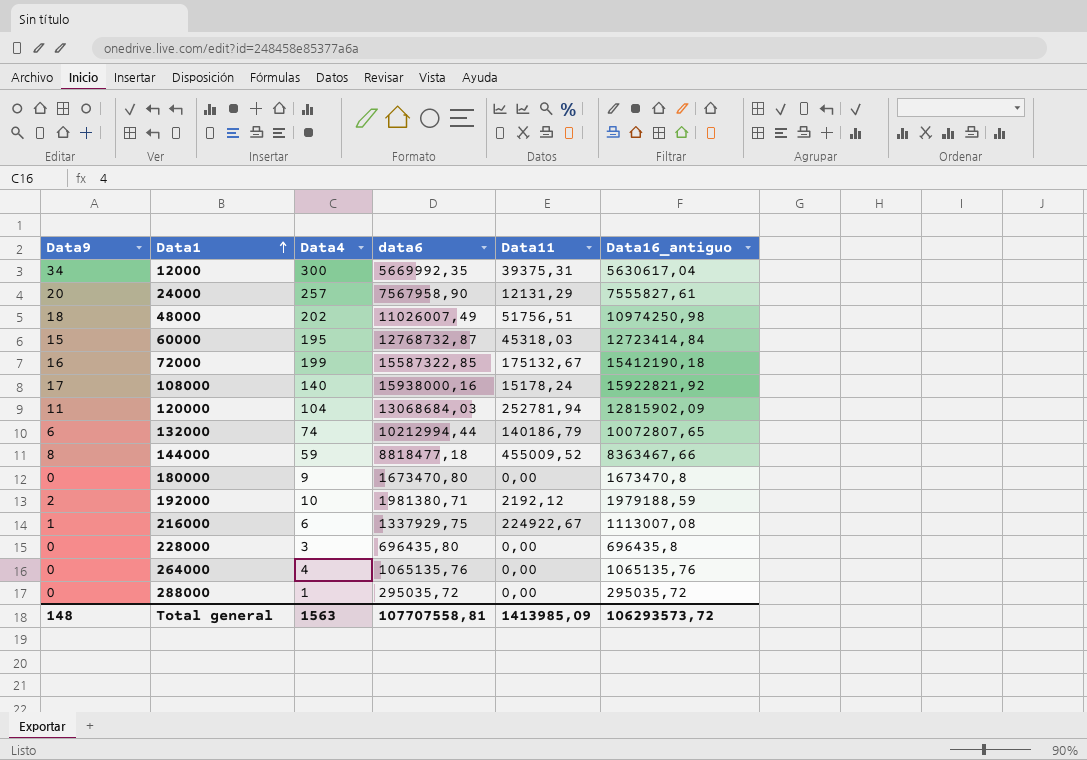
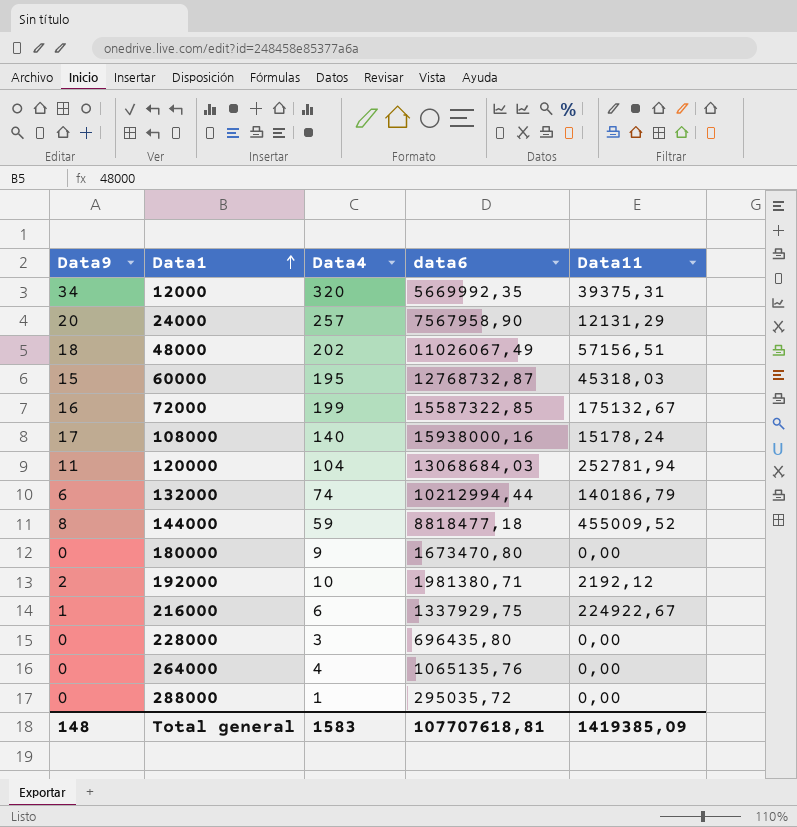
column Data16_antiguo | formula: [data6] - [Data11] -> none
12000 | Data4: 300 -> 320
48000 | data6: 11026007,49 -> 11026067,49
48000 | Data11: 51756,51 -> 57156,51
Total general | Data4: 1563 -> 1583
Total general | data6: 107707558,81 -> 107707618,81
Total general | Data11: 1413985,09 -> 1419385,09

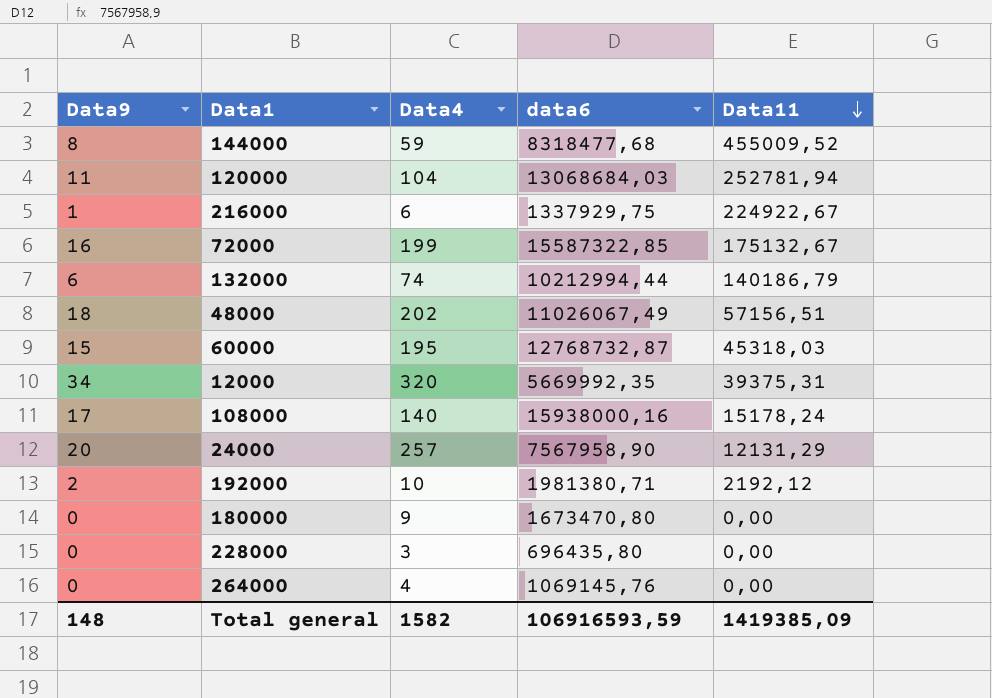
row order: Data1 ascending -> Data11 descending
row 288000: 0 | 1 | 295035,72 | 0,00 -> none
144000 | data6: 8818477,18 -> 8318477,68
264000 | data6: 1065135,76 -> 1069145,76
Total general | Data4: 1583 -> 1582
Total general | data6: 107707618,81 -> 106916593,59

